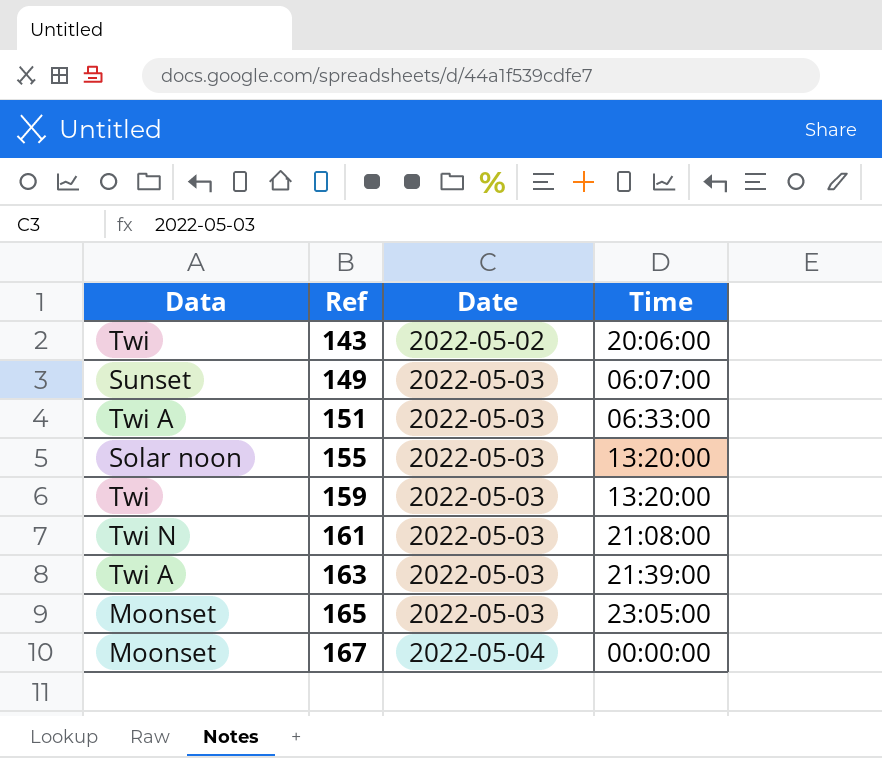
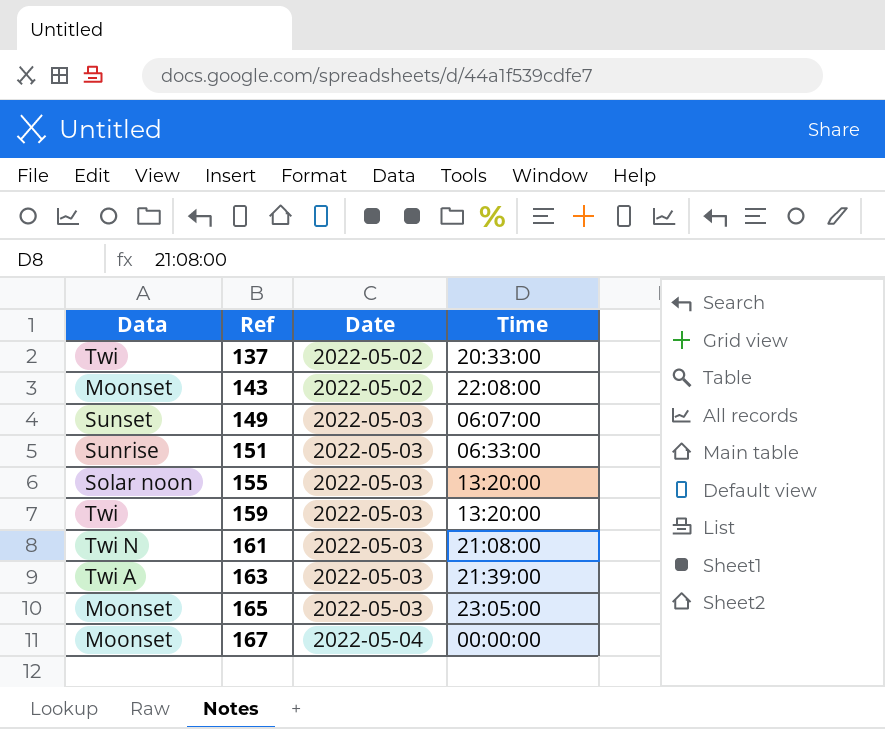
row 137: none -> Twi | 2022-05-02 | 20:33:00
143 | Data: Twi -> Moonset
143 | Time: 20:06:00 -> 22:08:00
151 | Data: Twi A -> Sunrise

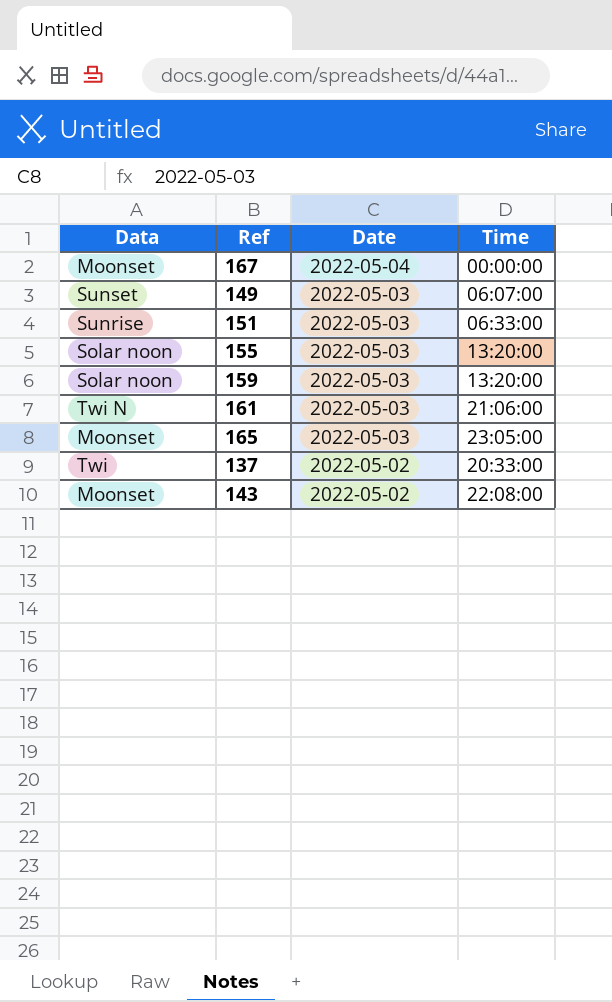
row order: Ref ascending -> Date descending
row 163: Twi A | 2022-05-03 | 21:39:00 -> none
159 | Data: Twi -> Solar noon
161 | Time: 21:08:00 -> 21:06:00

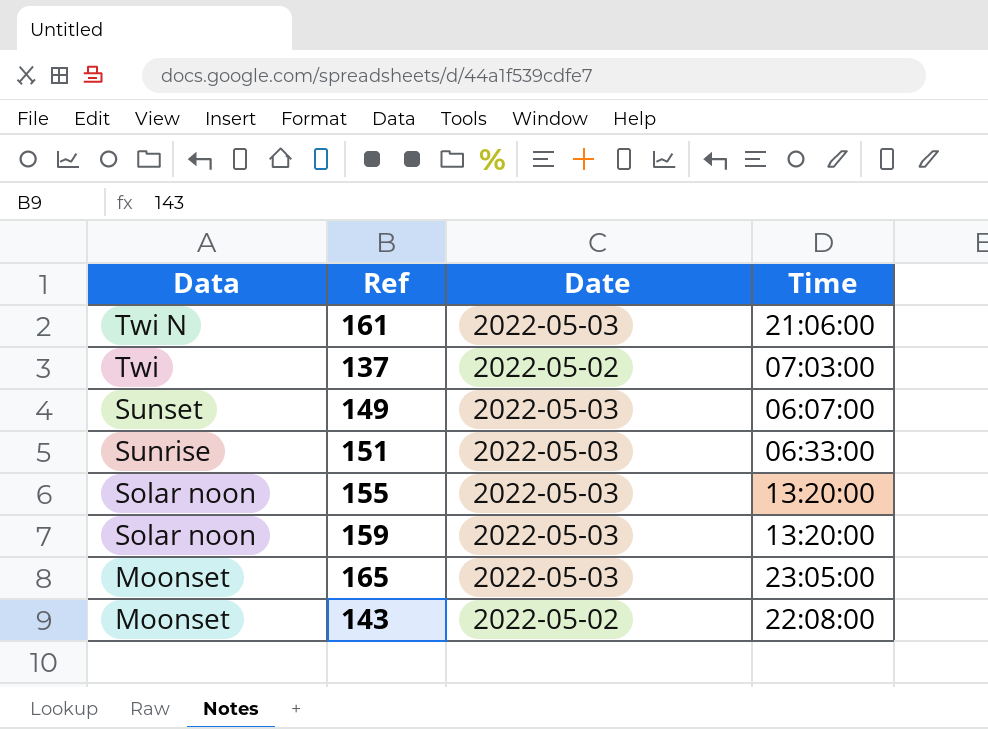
row order: Date descending -> Data descending
row 167: Moonset | 2022-05-04 | 00:00:00 -> none
137 | Time: 20:33:00 -> 07:03:00

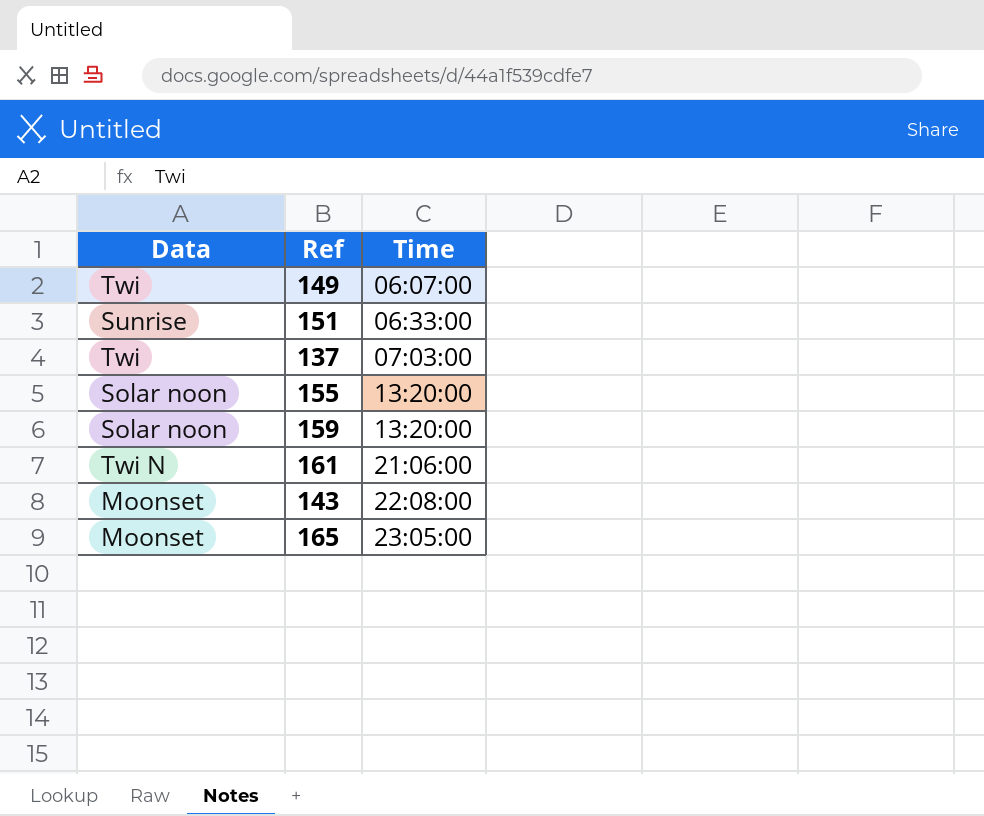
row order: Data descending -> Time ascending
column Date | position: 3 -> none
149 | Data: Sunset -> Twi

